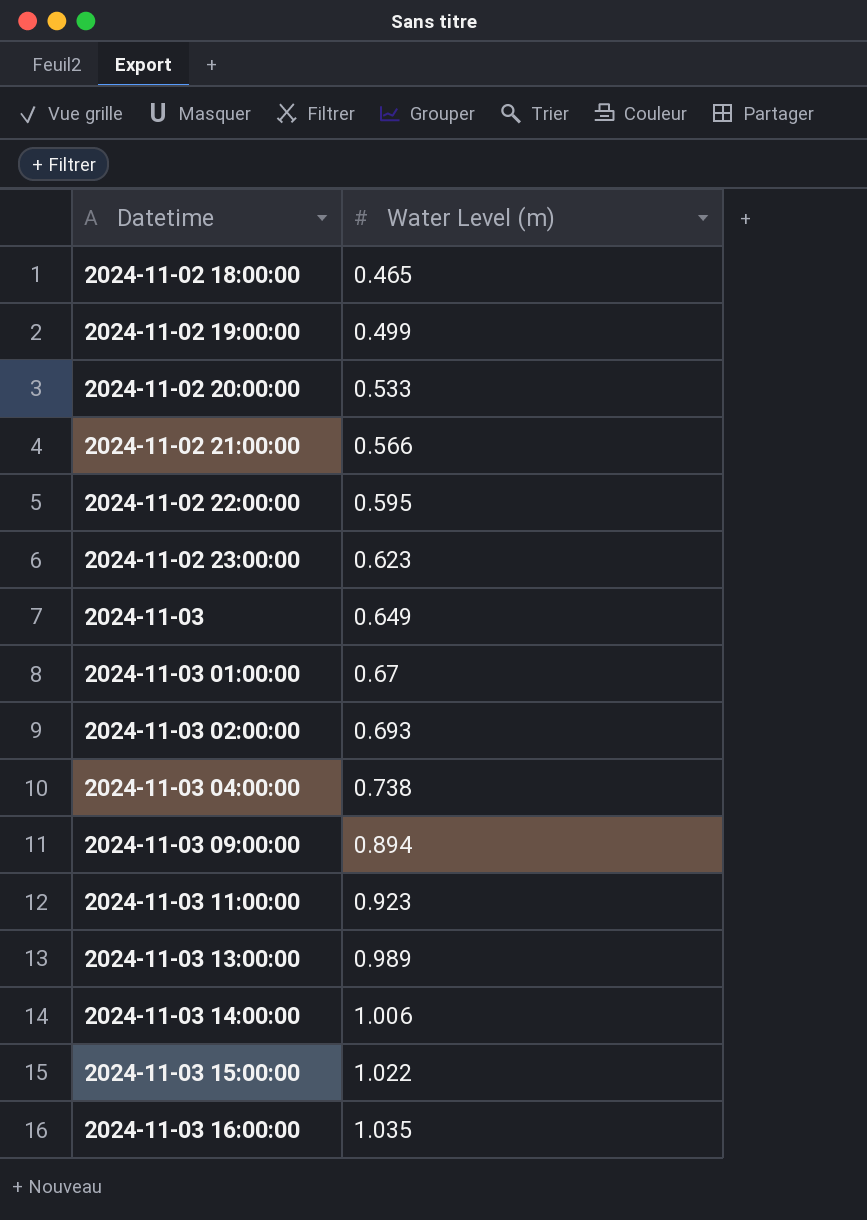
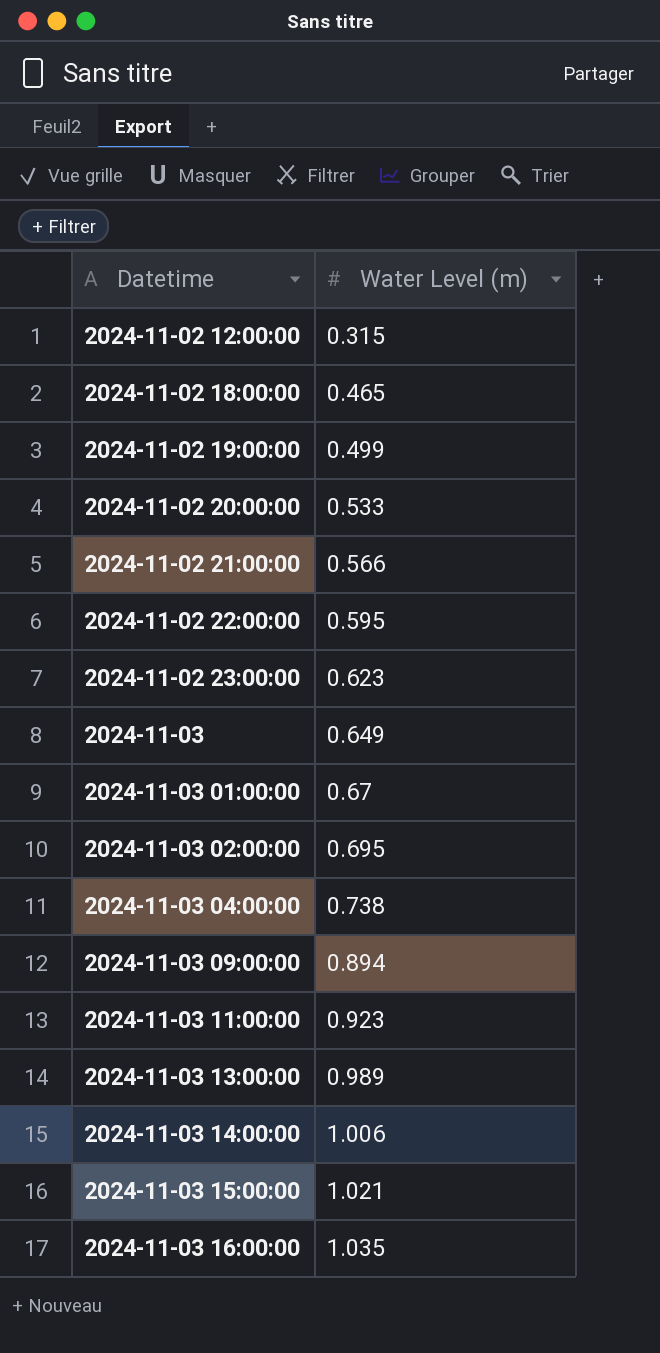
row 2024-11-02 12:00:00: none -> 0.315
2024-11-03 02:00:00 | Water Level (m): 0.693 -> 0.695
2024-11-03 15:00:00 | Water Level (m): 1.022 -> 1.021

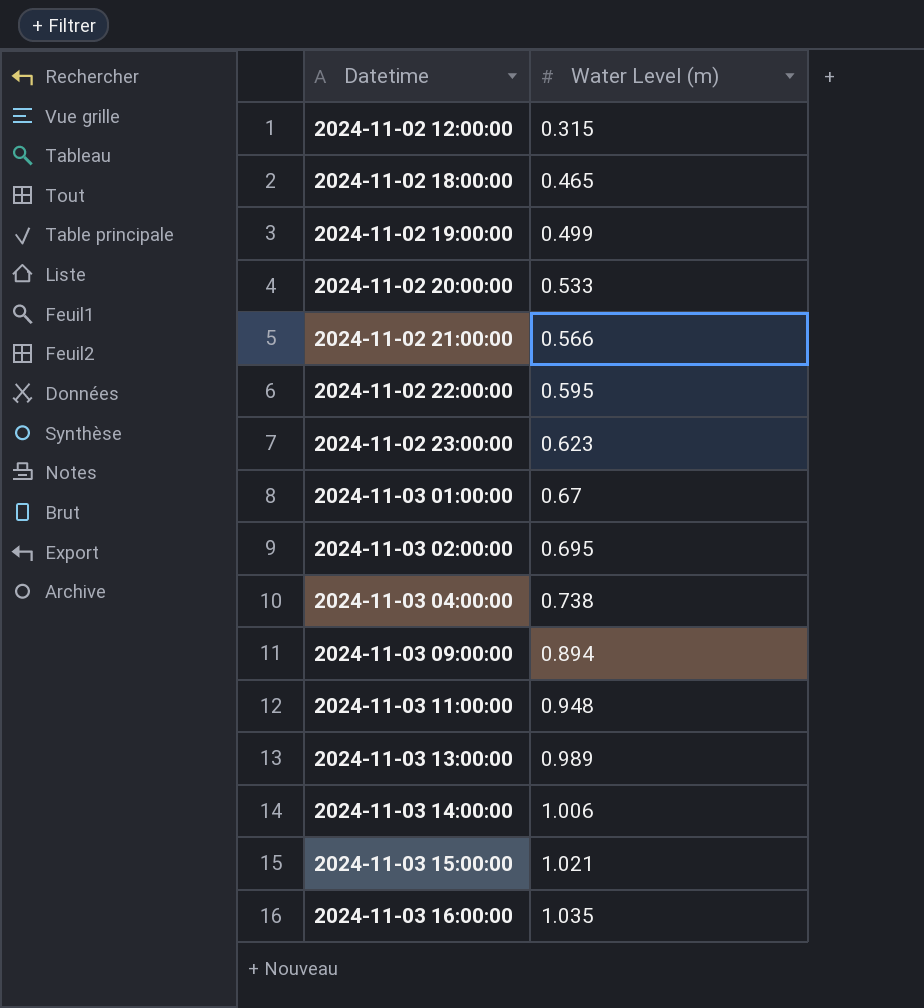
row 2024-11-03: 0.649 -> none
2024-11-03 11:00:00 | Water Level (m): 0.923 -> 0.948

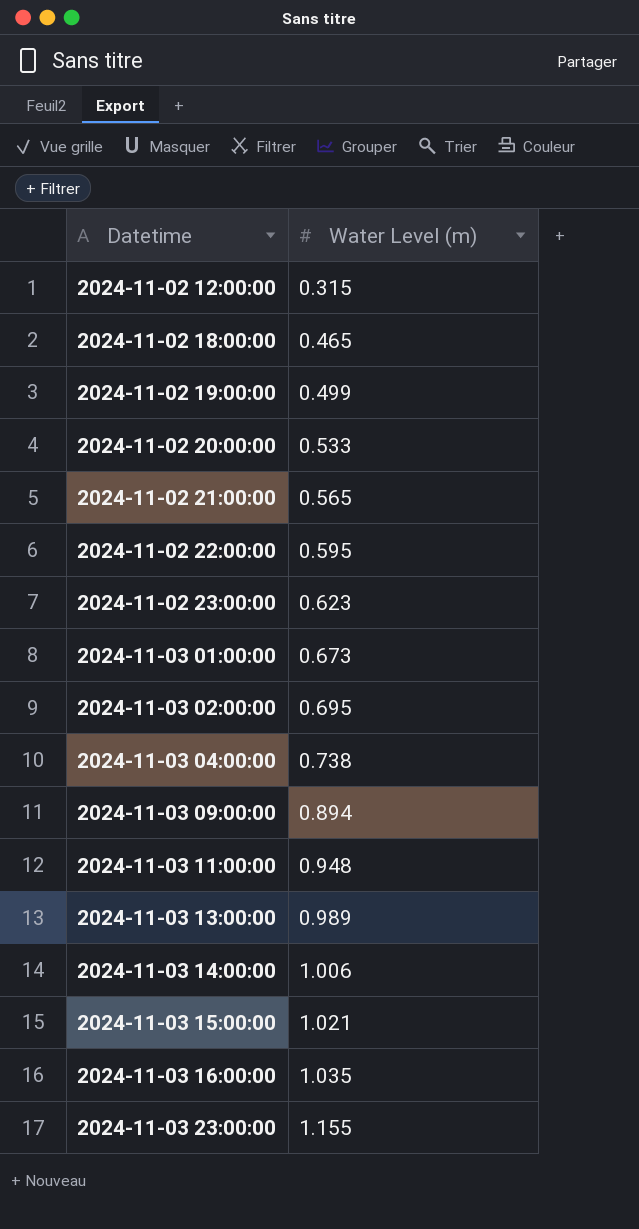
2024-11-02 21:00:00 | Water Level (m): 0.566 -> 0.565
2024-11-03 01:00:00 | Water Level (m): 0.67 -> 0.673
row 2024-11-03 23:00:00: none -> 1.155

